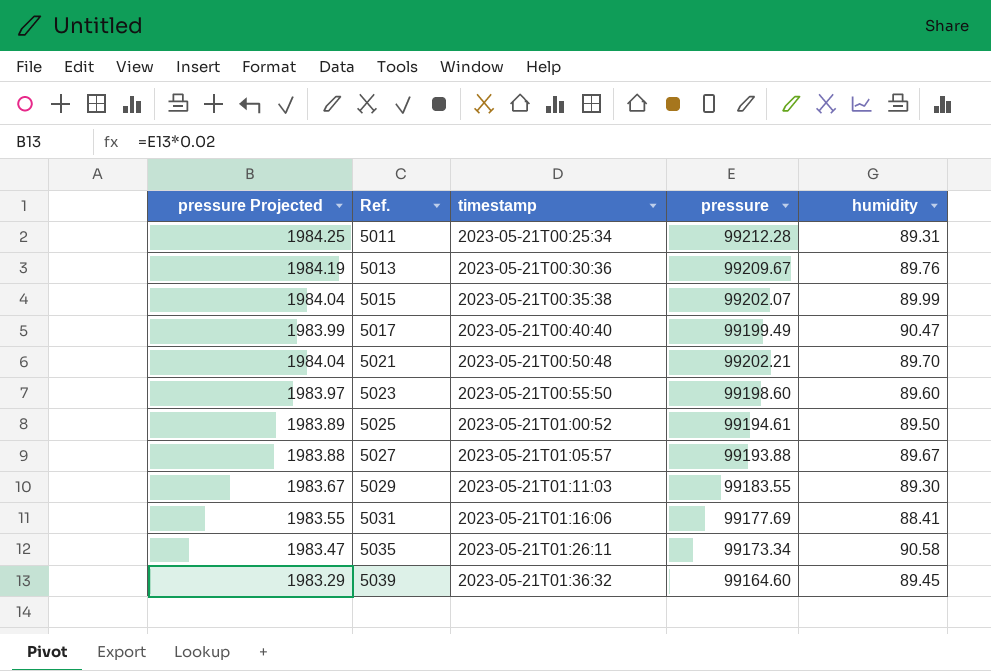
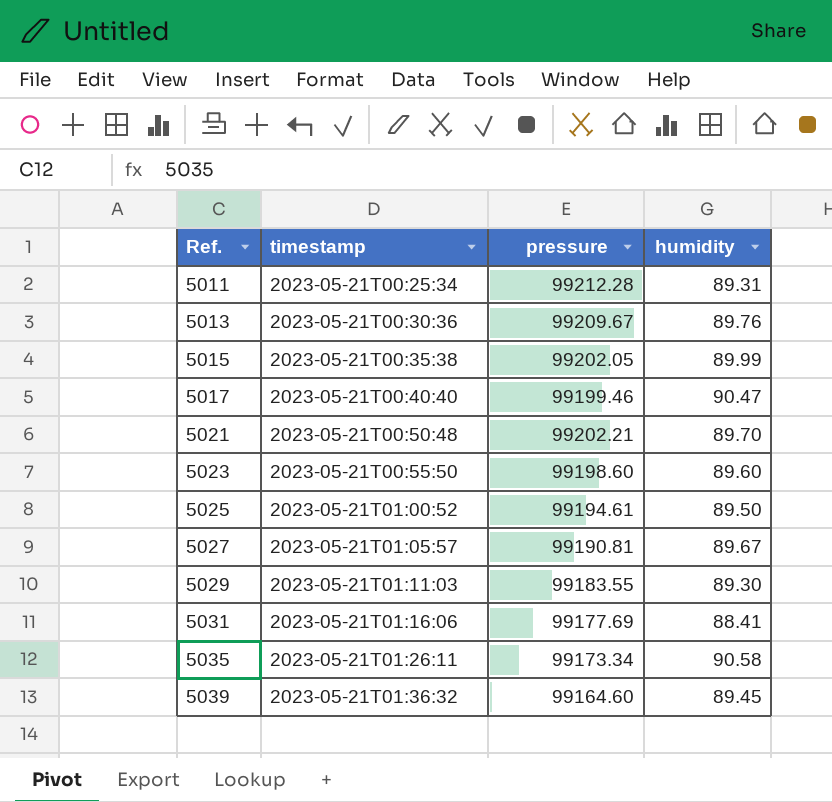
column pressure Projected | formula: [pressure] * 0.02 -> none
5015 | pressure: 99202.07 -> 99202.05
5017 | pressure: 99199.49 -> 99199.46
5027 | pressure: 99193.88 -> 99190.81

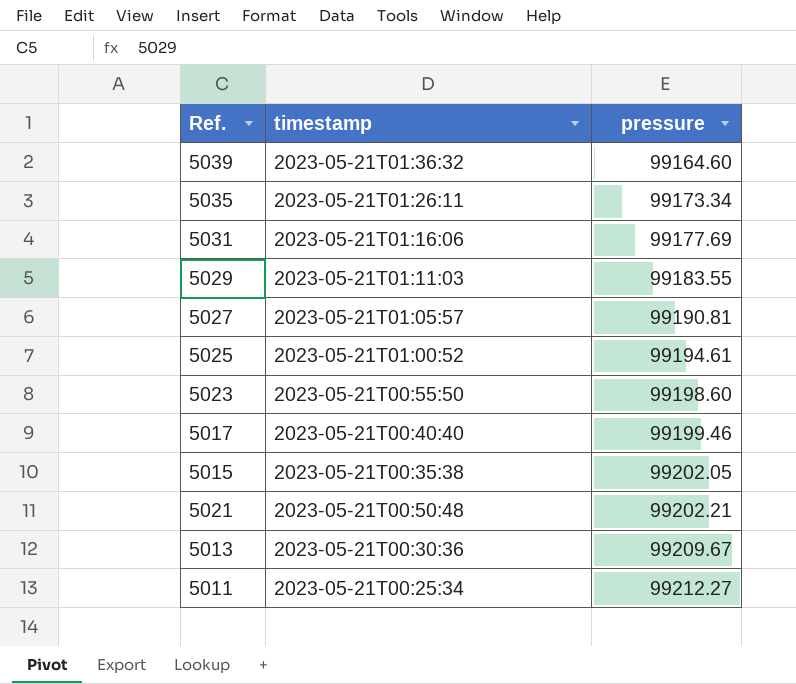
row order: Ref. ascending -> pressure ascending
column humidity | position: 4 -> none
5011 | pressure: 99212.28 -> 99212.27

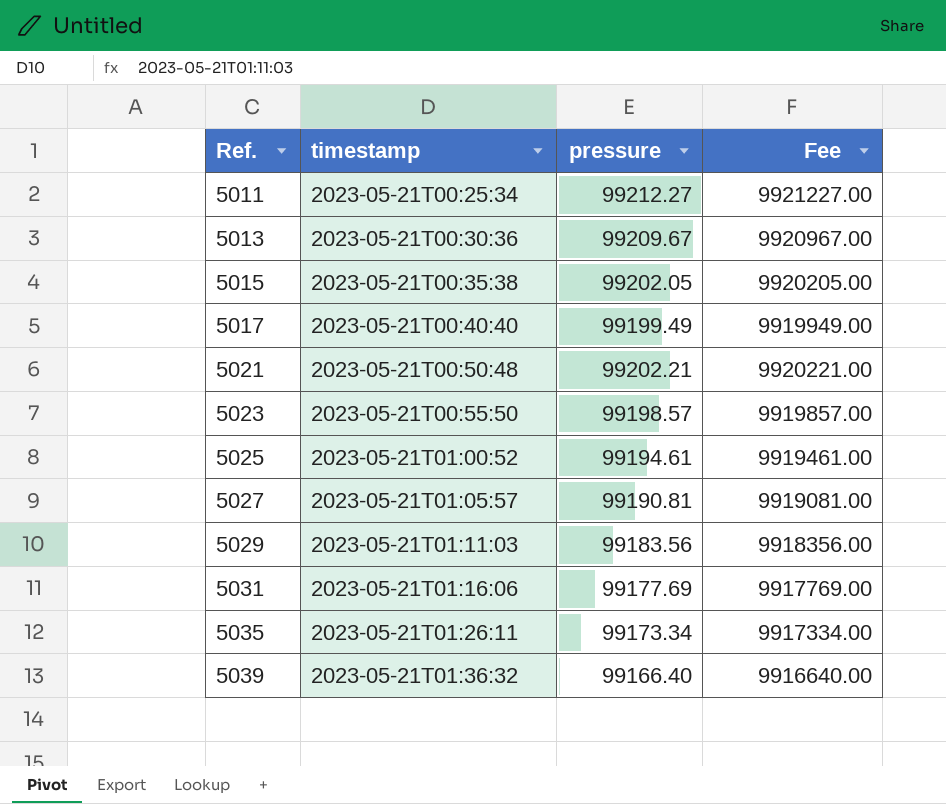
row order: pressure ascending -> Ref. ascending
column Fee | formula: none -> [pressure] * 100
5017 | pressure: 99199.46 -> 99199.49
5023 | pressure: 99198.60 -> 99198.57
5029 | pressure: 99183.55 -> 99183.56
5039 | pressure: 99164.60 -> 99166.40

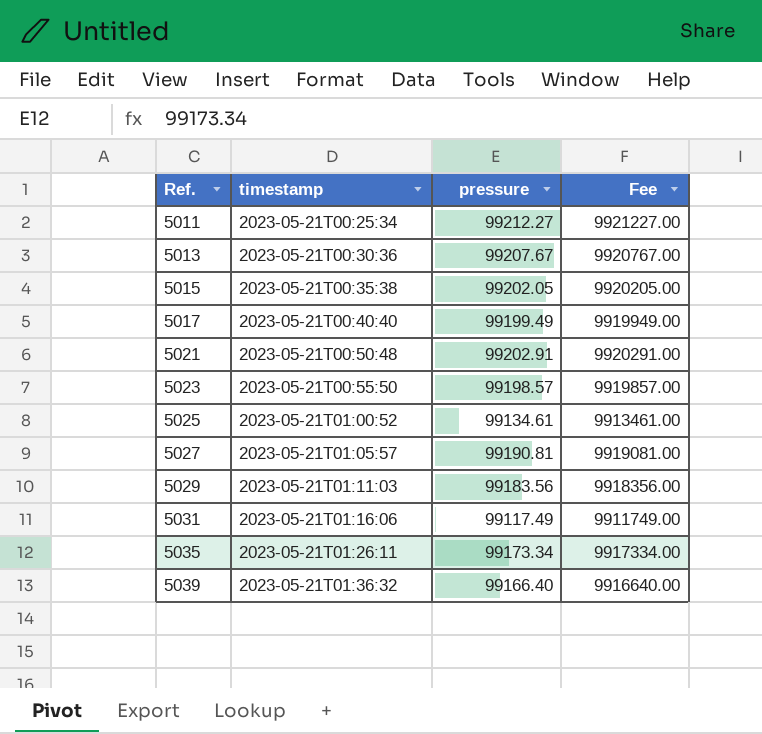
5013 | pressure: 99209.67 -> 99207.67
5013 | Fee: 9920967.00 -> 9920767.00
5021 | pressure: 99202.21 -> 99202.91
5021 | Fee: 9920221.00 -> 9920291.00
5025 | pressure: 99194.61 -> 99134.61
5025 | Fee: 9919461.00 -> 9913461.00
5031 | pressure: 99177.69 -> 99117.49
5031 | Fee: 9917769.00 -> 9911749.00

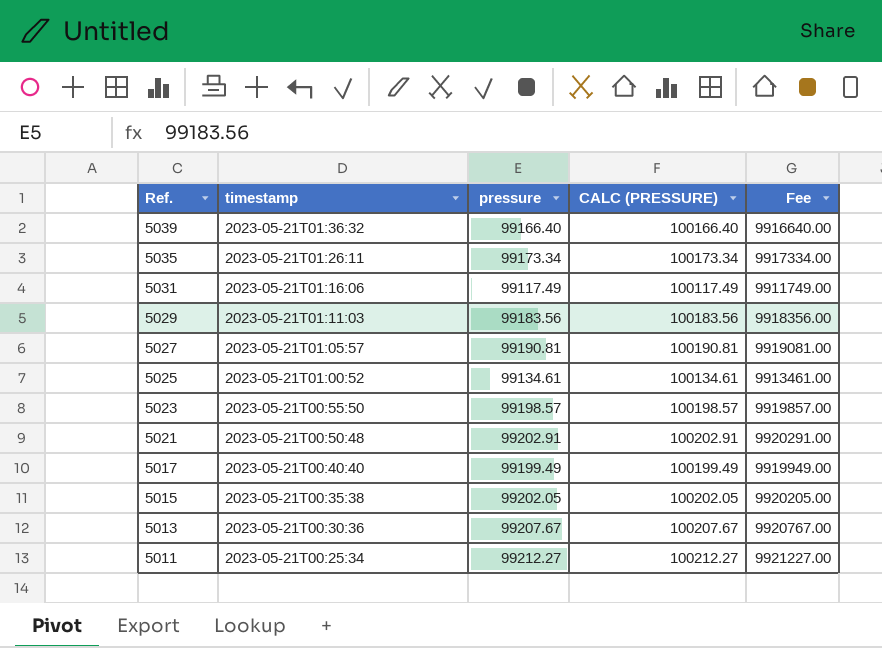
row order: Ref. ascending -> Ref. descending
column CALC (PRESSURE) | formula: none -> [pressure] + 1000

